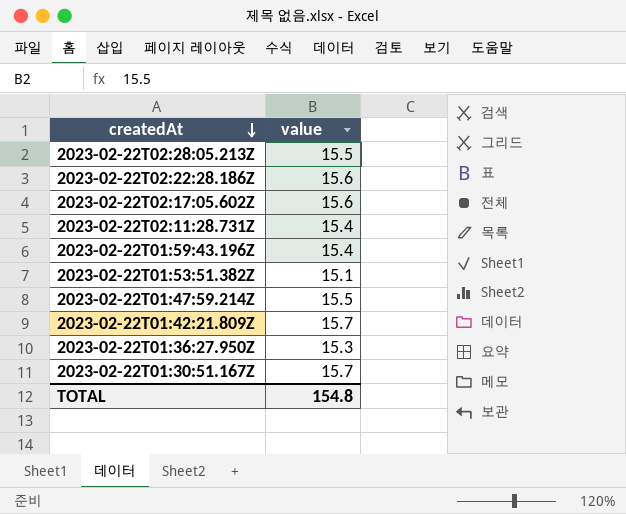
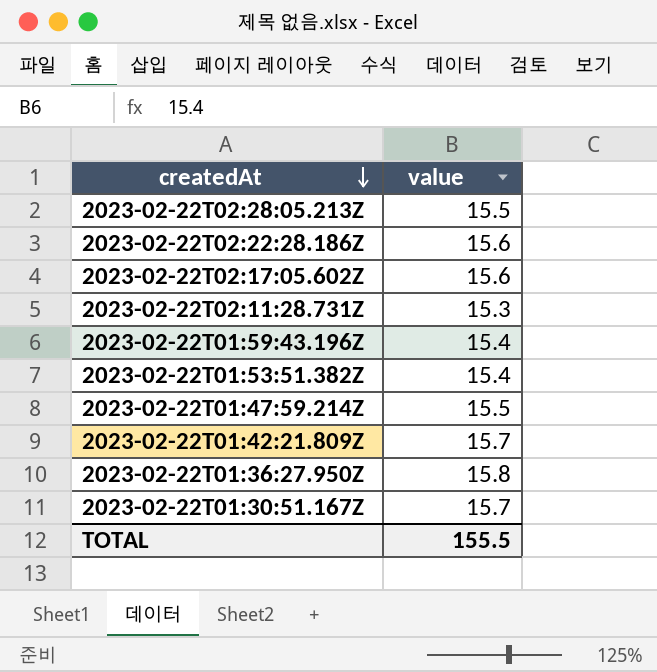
2023-02-22T02:11:28.731Z | value: 15.4 -> 15.3
2023-02-22T01:53:51.382Z | value: 15.1 -> 15.4
2023-02-22T01:36:27.950Z | value: 15.3 -> 15.8
TOTAL | value: 154.8 -> 155.5

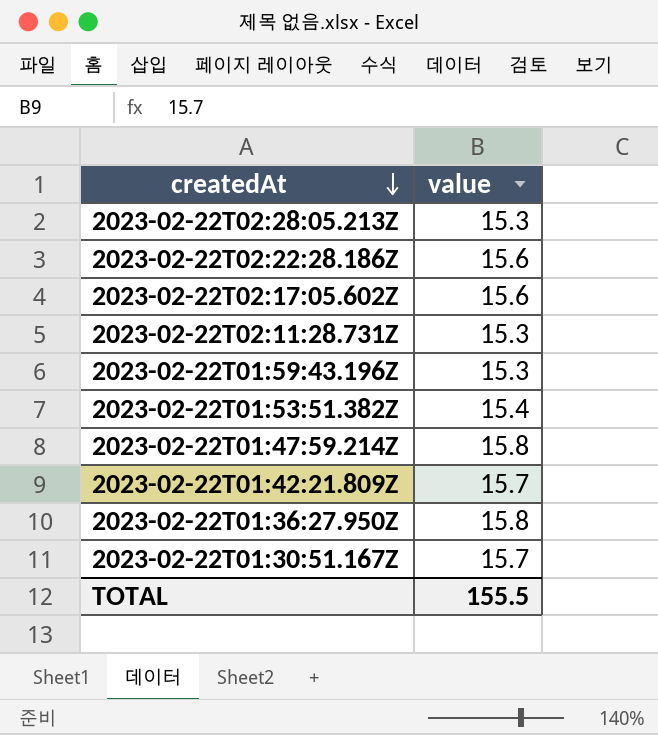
2023-02-22T02:28:05.213Z | value: 15.5 -> 15.3
2023-02-22T01:59:43.196Z | value: 15.4 -> 15.3
2023-02-22T01:47:59.214Z | value: 15.5 -> 15.8

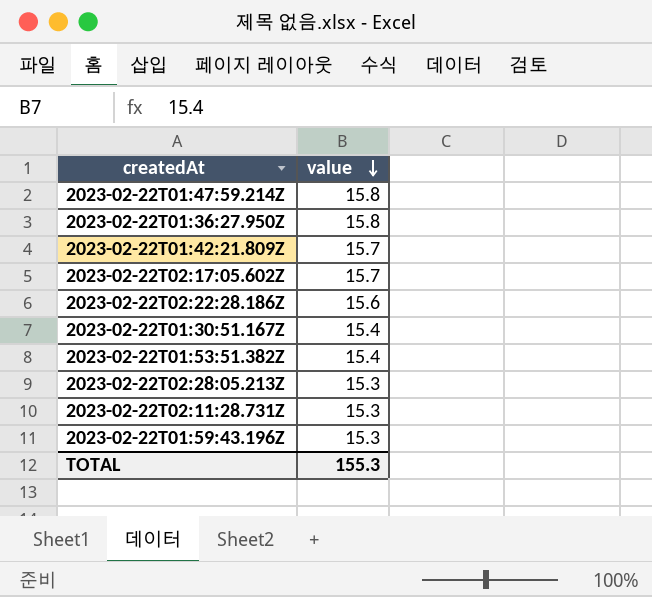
row order: createdAt descending -> value descending
2023-02-22T02:17:05.602Z | value: 15.6 -> 15.7
2023-02-22T01:30:51.167Z | value: 15.7 -> 15.4
TOTAL | value: 155.5 -> 155.3

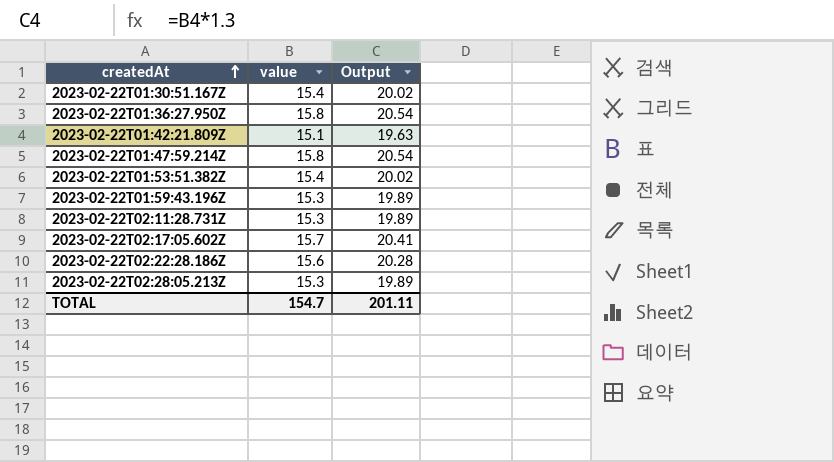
row order: value descending -> createdAt ascending
column Output | formula: none -> [value] * 1.3
2023-02-22T01:42:21.809Z | value: 15.7 -> 15.1
TOTAL | value: 155.3 -> 154.7

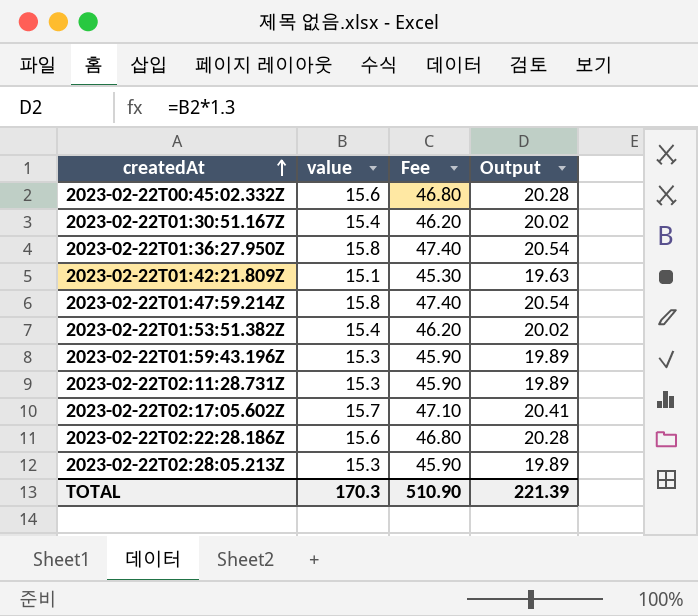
column Fee | formula: none -> [value] * 3
row 2023-02-22T00:45:02.332Z: none -> 15.6 | 46.80 | 20.28
TOTAL | value: 154.7 -> 170.3
TOTAL | Output: 201.11 -> 221.39

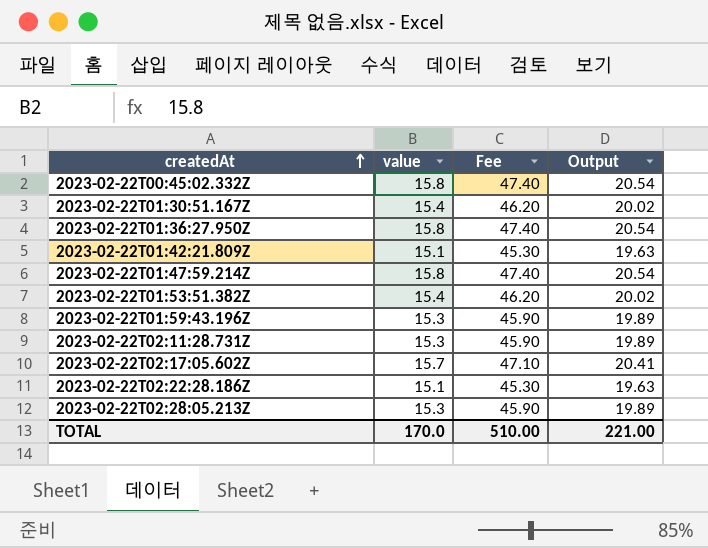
2023-02-22T00:45:02.332Z | value: 15.6 -> 15.8
2023-02-22T00:45:02.332Z | Fee: 46.80 -> 47.40
2023-02-22T00:45:02.332Z | Output: 20.28 -> 20.54
2023-02-22T02:22:28.186Z | value: 15.6 -> 15.1
2023-02-22T02:22:28.186Z | Fee: 46.80 -> 45.30
2023-02-22T02:22:28.186Z | Output: 20.28 -> 19.63
TOTAL | value: 170.3 -> 170.0
TOTAL | Fee: 510.90 -> 510.00
TOTAL | Output: 221.39 -> 221.00

